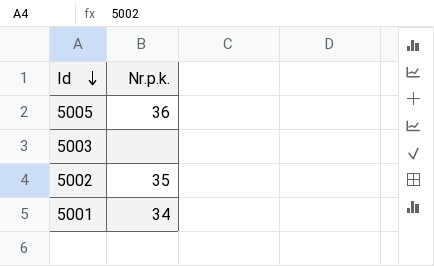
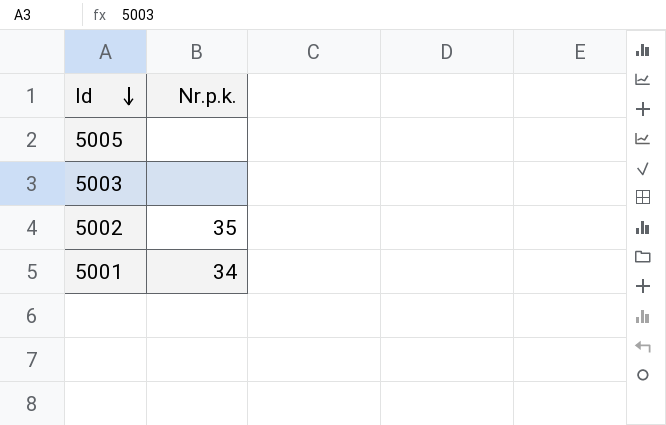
5005 | Nr.p.k.: 36 -> none

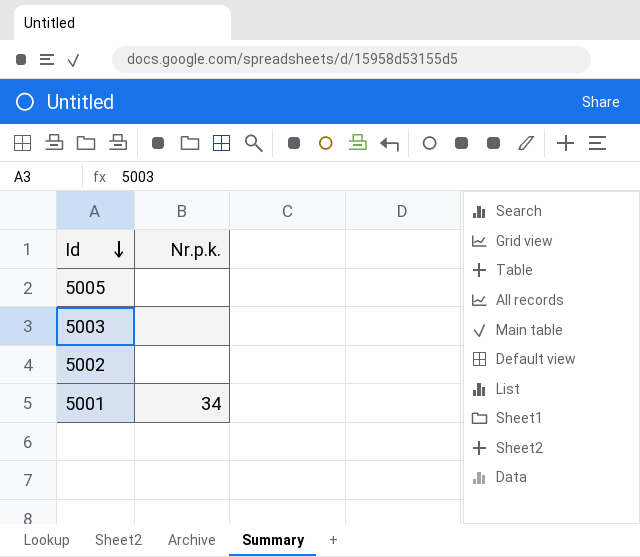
5002 | Nr.p.k.: 35 -> none

